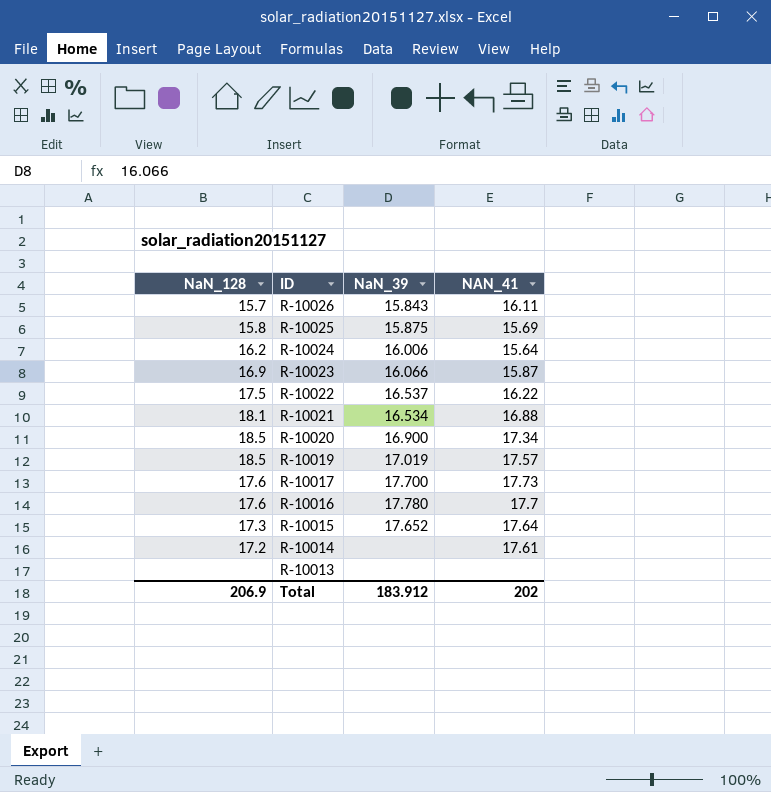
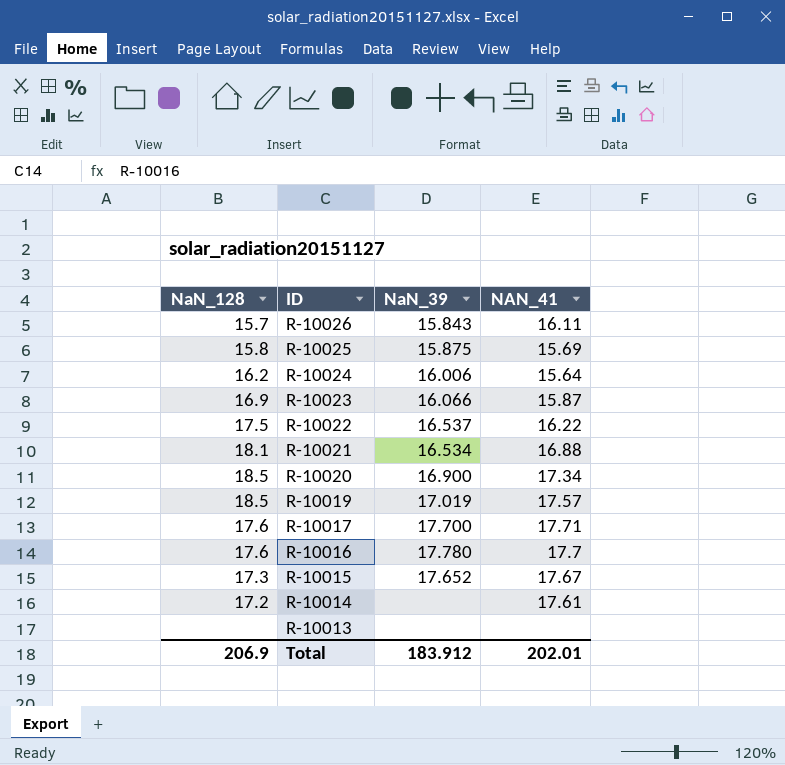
R-10017 | NAN_41: 17.73 -> 17.71
R-10015 | NAN_41: 17.64 -> 17.67
Total | NAN_41: 202 -> 202.01

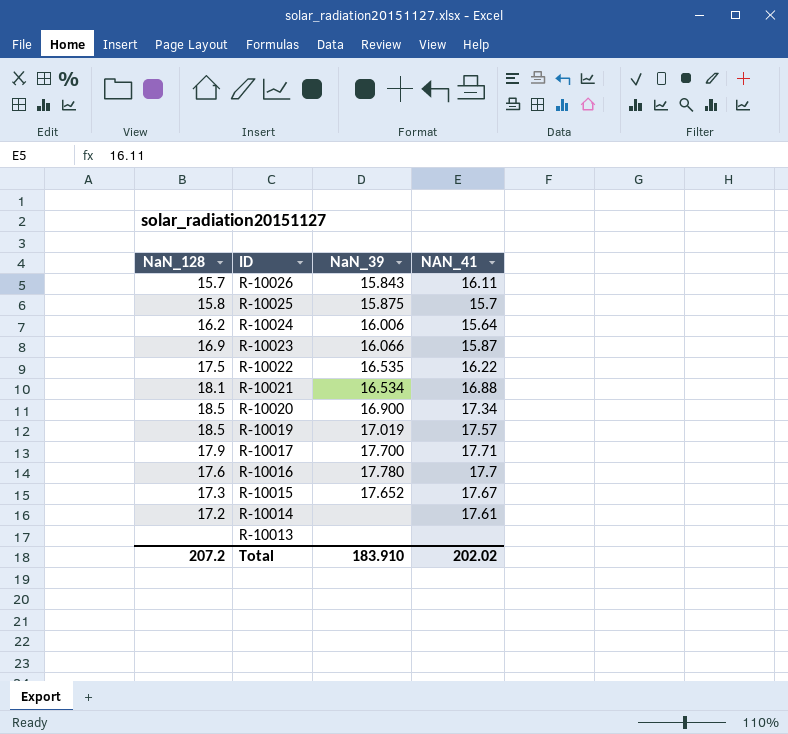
R-10025 | NAN_41: 15.69 -> 15.7
R-10022 | NaN_39: 16.537 -> 16.535
R-10017 | NaN_128: 17.6 -> 17.9
Total | NaN_128: 206.9 -> 207.2
Total | NaN_39: 183.912 -> 183.910
Total | NAN_41: 202.01 -> 202.02

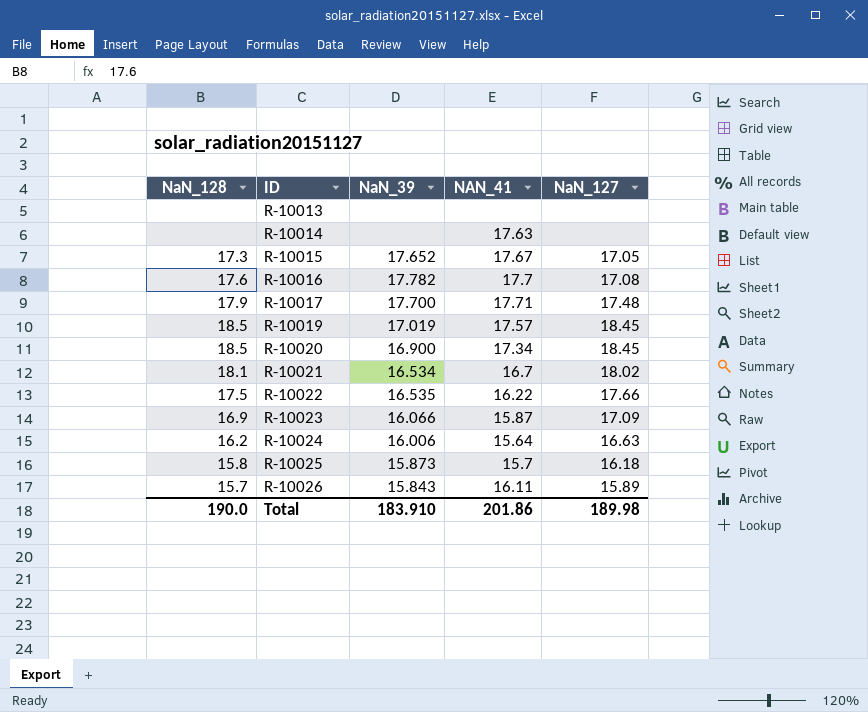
row order: ID descending -> ID ascending
column NaN_127 | position: none -> 5
R-10014 | NaN_128: 17.2 -> none
R-10014 | NAN_41: 17.61 -> 17.63
R-10016 | NaN_39: 17.780 -> 17.782
R-10021 | NAN_41: 16.88 -> 16.7
R-10025 | NaN_39: 15.875 -> 15.873
Total | NaN_128: 207.2 -> 190.0
Total | NAN_41: 202.02 -> 201.86

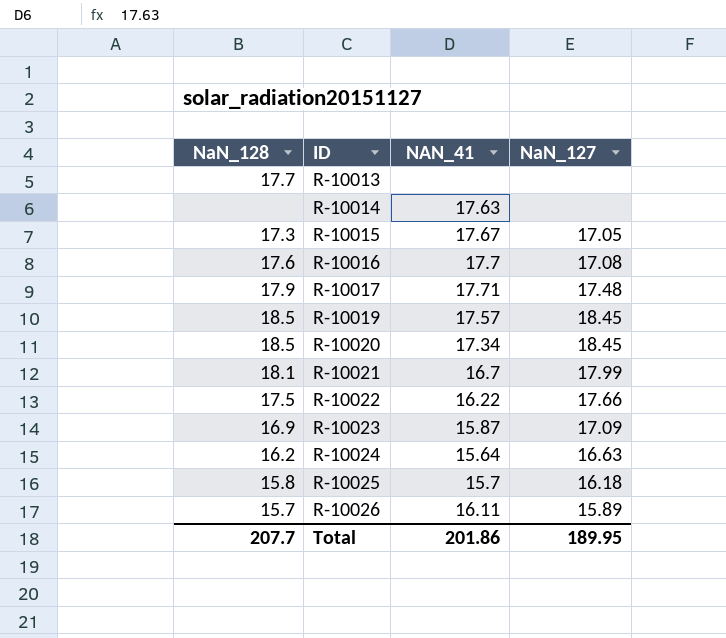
column NaN_39 | position: 3 -> none
R-10013 | NaN_128: none -> 17.7
R-10021 | NaN_127: 18.02 -> 17.99
Total | NaN_128: 190.0 -> 207.7
Total | NaN_127: 189.98 -> 189.95

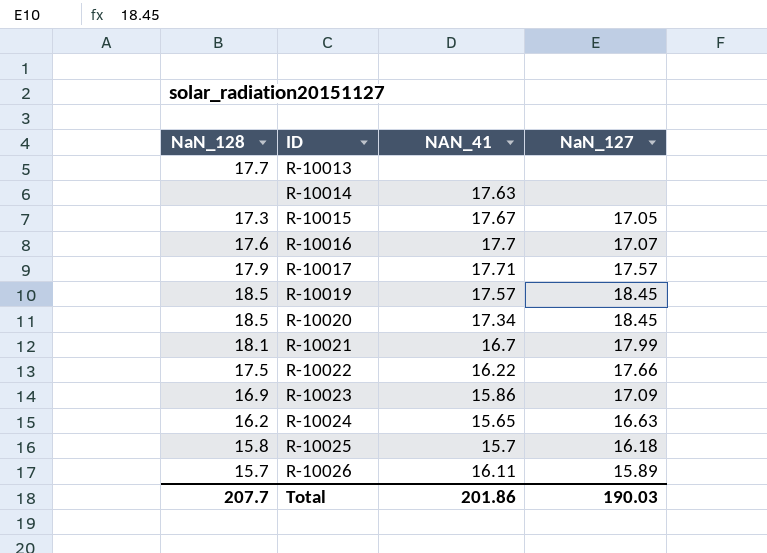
R-10016 | NaN_127: 17.08 -> 17.07
R-10017 | NaN_127: 17.48 -> 17.57
R-10023 | NAN_41: 15.87 -> 15.86
R-10024 | NAN_41: 15.64 -> 15.65
Total | NaN_127: 189.95 -> 190.03

